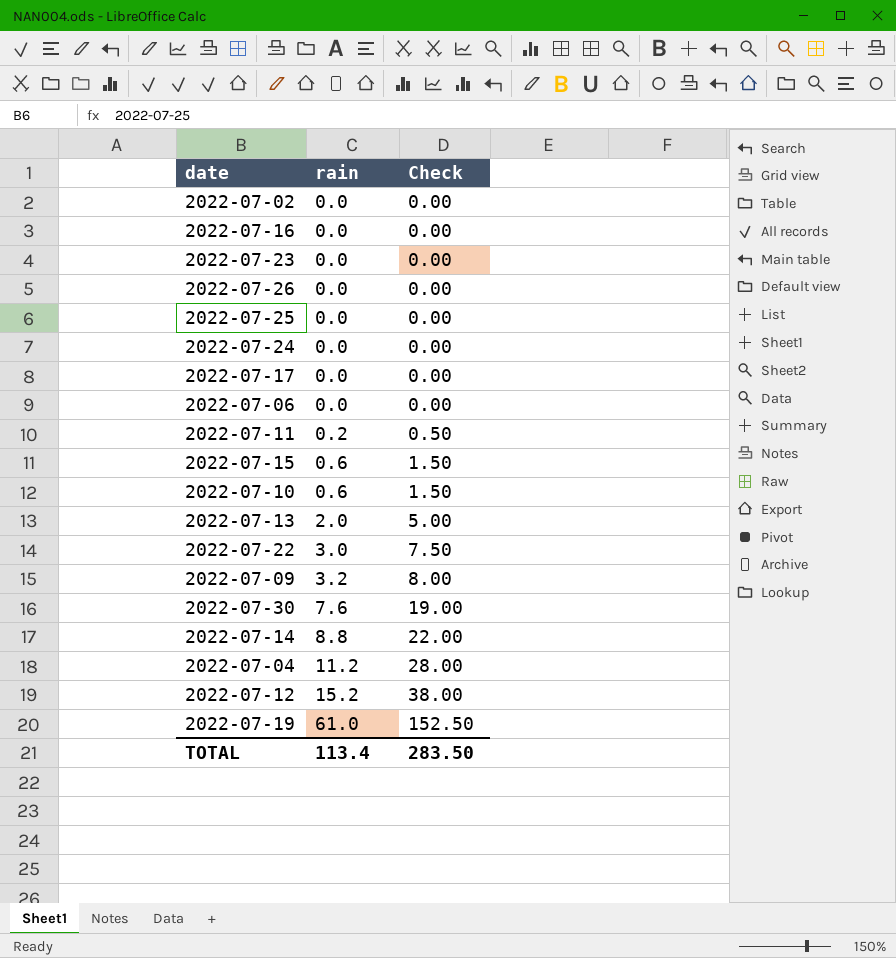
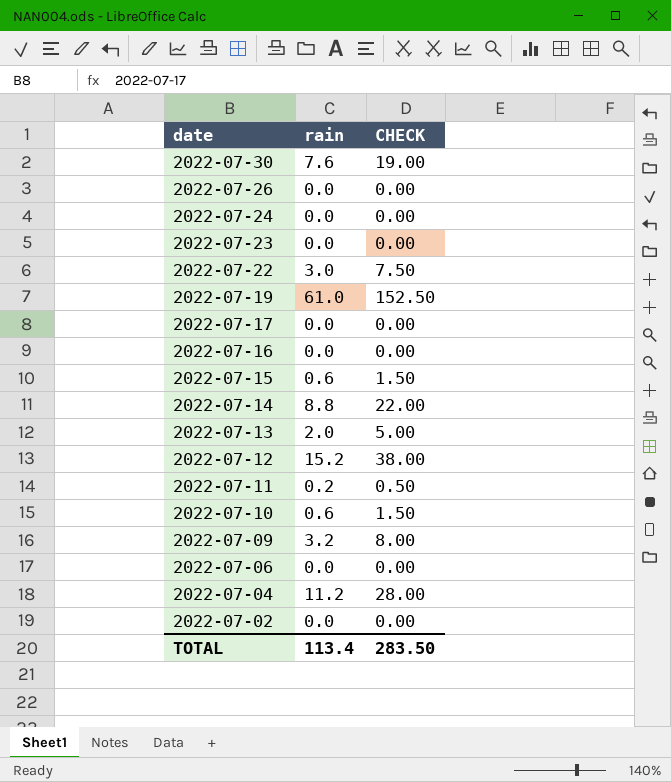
row order: rain ascending -> date descending
column name: Check -> CHECK
row 2022-07-25: 0.0 | 0.00 -> none

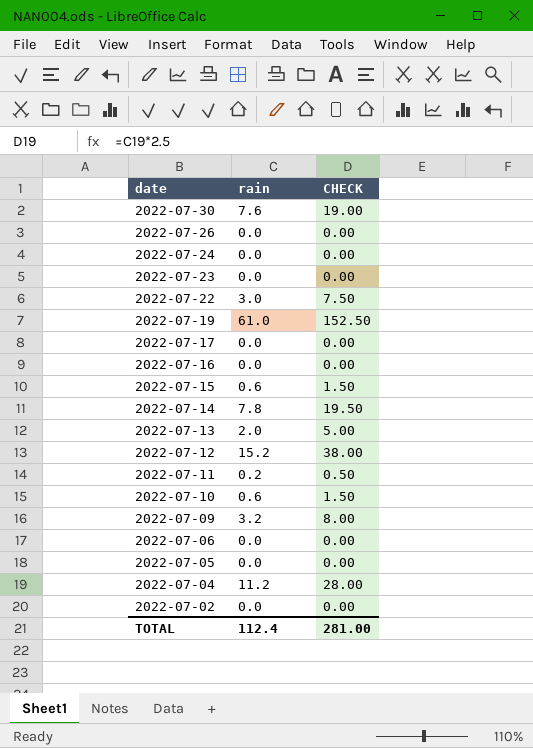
2022-07-14 | rain: 8.8 -> 7.8
2022-07-14 | CHECK: 22.00 -> 19.50
row 2022-07-05: none -> 0.0 | 0.00
TOTAL | rain: 113.4 -> 112.4
TOTAL | CHECK: 283.50 -> 281.00

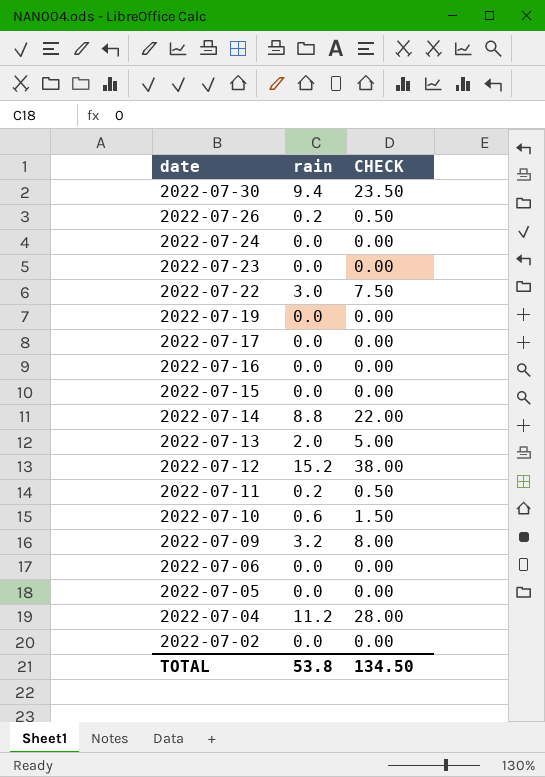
2022-07-30 | rain: 7.6 -> 9.4
2022-07-30 | CHECK: 19.00 -> 23.50
2022-07-26 | rain: 0.0 -> 0.2
2022-07-26 | CHECK: 0.00 -> 0.50
2022-07-19 | rain: 61.0 -> 0.0
2022-07-19 | CHECK: 152.50 -> 0.00
2022-07-15 | rain: 0.6 -> 0.0
2022-07-15 | CHECK: 1.50 -> 0.00
2022-07-14 | rain: 7.8 -> 8.8
2022-07-14 | CHECK: 19.50 -> 22.00
TOTAL | rain: 112.4 -> 53.8
TOTAL | CHECK: 281.00 -> 134.50

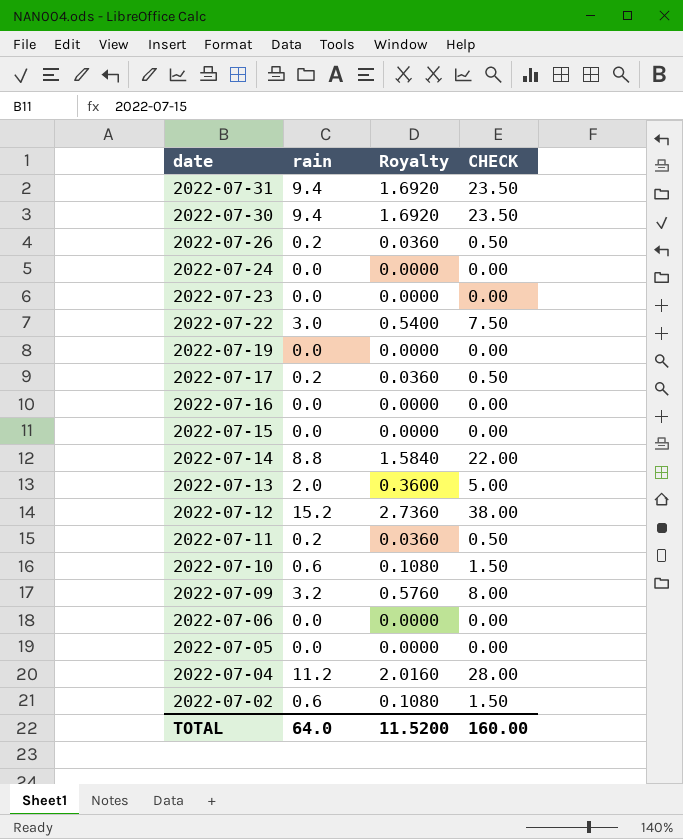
column Royalty | formula: none -> [rain] * 0.18
row 2022-07-31: none -> 9.4 | 1.6920 | 23.50
2022-07-17 | rain: 0.0 -> 0.2
2022-07-17 | CHECK: 0.00 -> 0.50
2022-07-02 | rain: 0.0 -> 0.6
2022-07-02 | CHECK: 0.00 -> 1.50
TOTAL | rain: 53.8 -> 64.0
TOTAL | CHECK: 134.50 -> 160.00

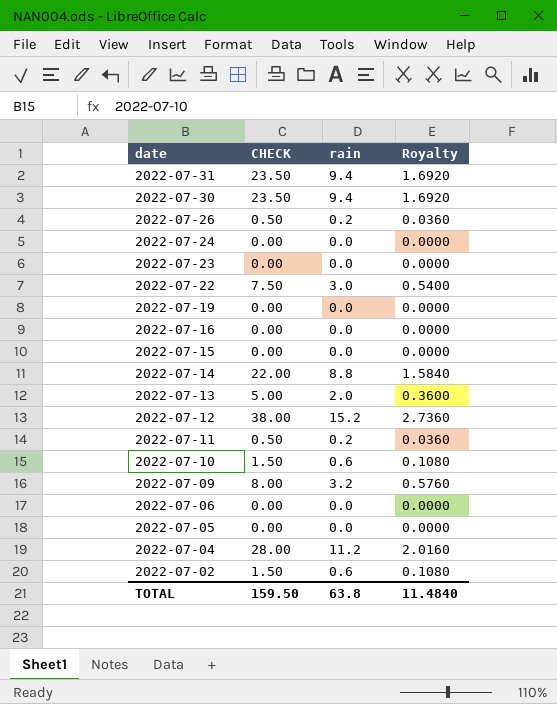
column CHECK | position: 4 -> 2
row 2022-07-17: 0.2 | 0.0360 | 0.50 -> none
TOTAL | CHECK: 160.00 -> 159.50
TOTAL | rain: 64.0 -> 63.8
TOTAL | Royalty: 11.5200 -> 11.4840

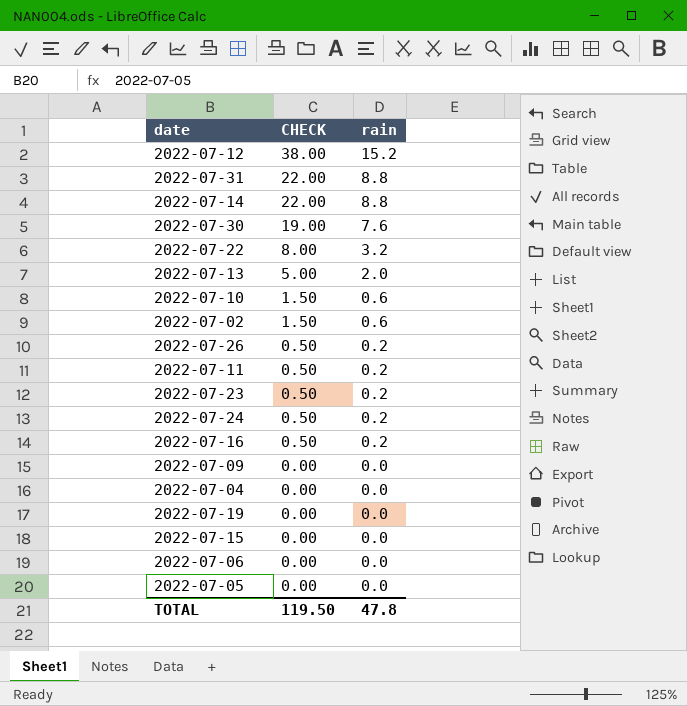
row order: date descending -> CHECK descending
column Royalty | formula: [rain] * 0.18 -> none
2022-07-31 | CHECK: 23.50 -> 22.00
2022-07-31 | rain: 9.4 -> 8.8
2022-07-30 | CHECK: 23.50 -> 19.00
2022-07-30 | rain: 9.4 -> 7.6
2022-07-22 | CHECK: 7.50 -> 8.00
2022-07-22 | rain: 3.0 -> 3.2
2022-07-23 | CHECK: 0.00 -> 0.50
2022-07-23 | rain: 0.0 -> 0.2
2022-07-24 | CHECK: 0.00 -> 0.50
2022-07-24 | rain: 0.0 -> 0.2
2022-07-16 | CHECK: 0.00 -> 0.50
2022-07-16 | rain: 0.0 -> 0.2
2022-07-09 | CHECK: 8.00 -> 0.00
2022-07-09 | rain: 3.2 -> 0.0
2022-07-04 | CHECK: 28.00 -> 0.00
2022-07-04 | rain: 11.2 -> 0.0
TOTAL | CHECK: 159.50 -> 119.50
TOTAL | rain: 63.8 -> 47.8

